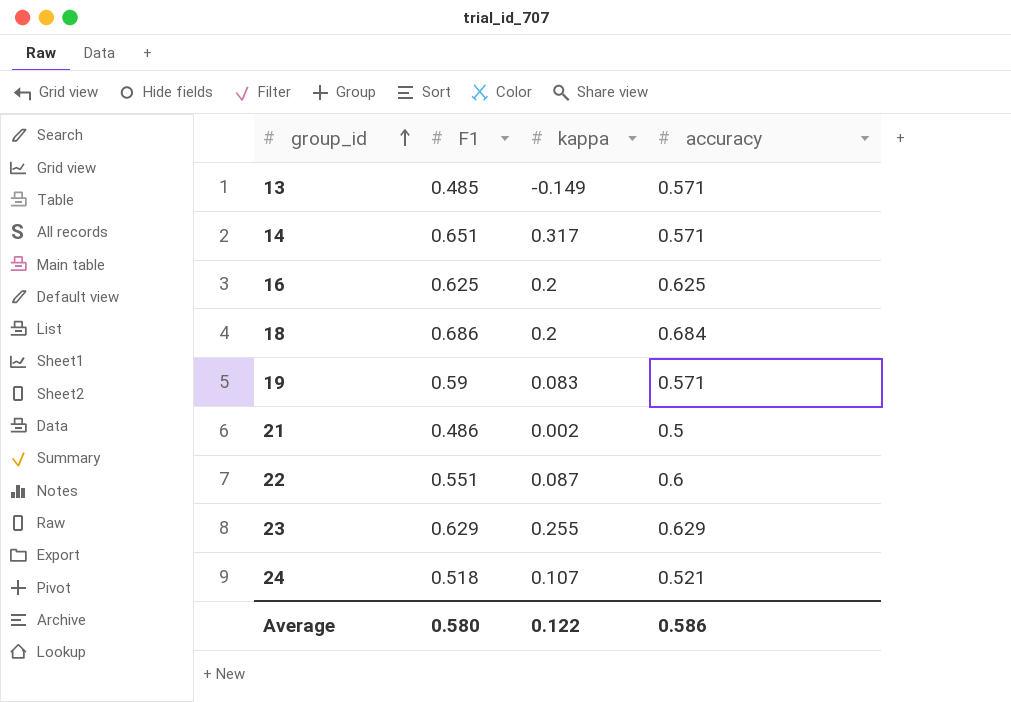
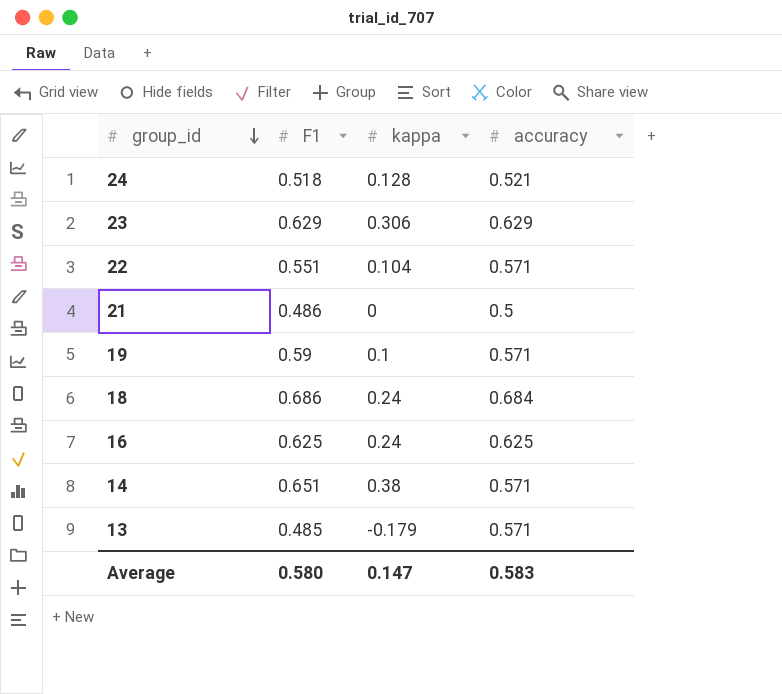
row order: group_id ascending -> group_id descending
24 | kappa: 0.107 -> 0.128
23 | kappa: 0.255 -> 0.306
22 | kappa: 0.087 -> 0.104
22 | accuracy: 0.6 -> 0.571
21 | kappa: 0.002 -> 0
19 | kappa: 0.083 -> 0.1
18 | kappa: 0.2 -> 0.24
16 | kappa: 0.2 -> 0.24
14 | kappa: 0.317 -> 0.38
13 | kappa: -0.149 -> -0.179
Average | kappa: 0.122 -> 0.147
Average | accuracy: 0.586 -> 0.583

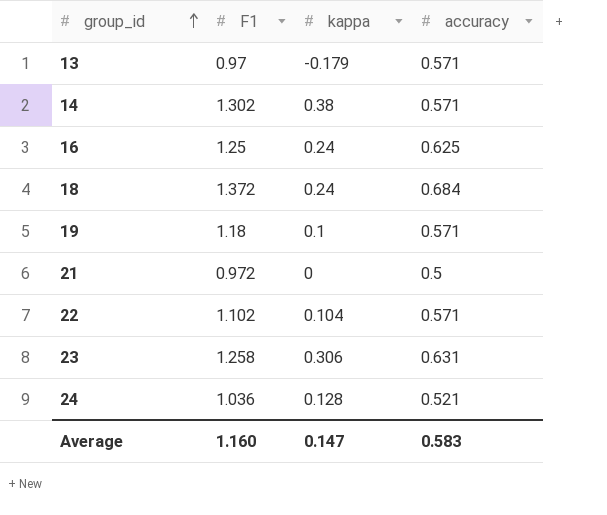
row order: group_id descending -> group_id ascending
13 | F1: 0.485 -> 0.97
14 | F1: 0.651 -> 1.302
16 | F1: 0.625 -> 1.25
18 | F1: 0.686 -> 1.372
19 | F1: 0.59 -> 1.18
21 | F1: 0.486 -> 0.972
22 | F1: 0.551 -> 1.102
23 | F1: 0.629 -> 1.258
23 | accuracy: 0.629 -> 0.631
24 | F1: 0.518 -> 1.036
Average | F1: 0.580 -> 1.160

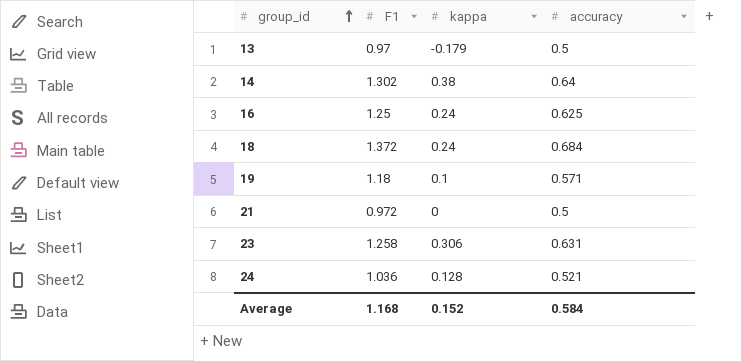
row 22: 1.102 | 0.104 | 0.571 -> none
13 | accuracy: 0.571 -> 0.5
14 | accuracy: 0.571 -> 0.64
Average | F1: 1.160 -> 1.168
Average | kappa: 0.147 -> 0.152
Average | accuracy: 0.583 -> 0.584

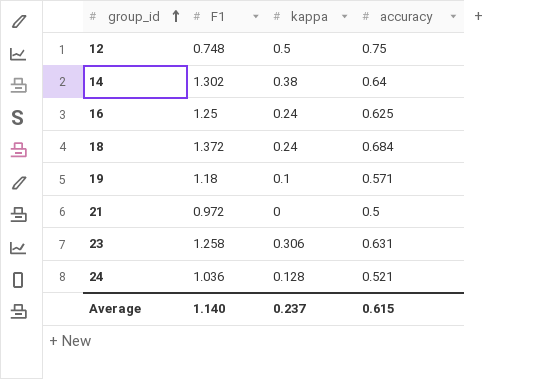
row 13: 0.97 | -0.179 | 0.5 -> none
row 12: none -> 0.748 | 0.5 | 0.75
Average | F1: 1.168 -> 1.140
Average | kappa: 0.152 -> 0.237
Average | accuracy: 0.584 -> 0.615

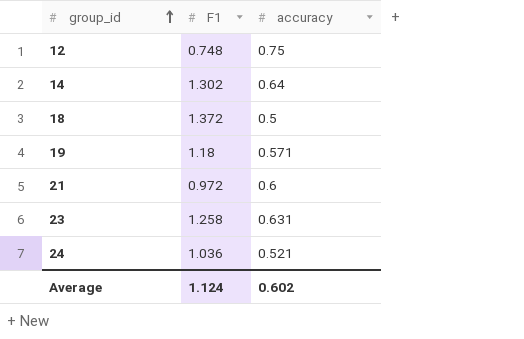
column kappa | position: 3 -> none
row 16: 1.25 | 0.24 | 0.625 -> none
18 | accuracy: 0.684 -> 0.5
21 | accuracy: 0.5 -> 0.6
Average | F1: 1.140 -> 1.124
Average | accuracy: 0.615 -> 0.602

